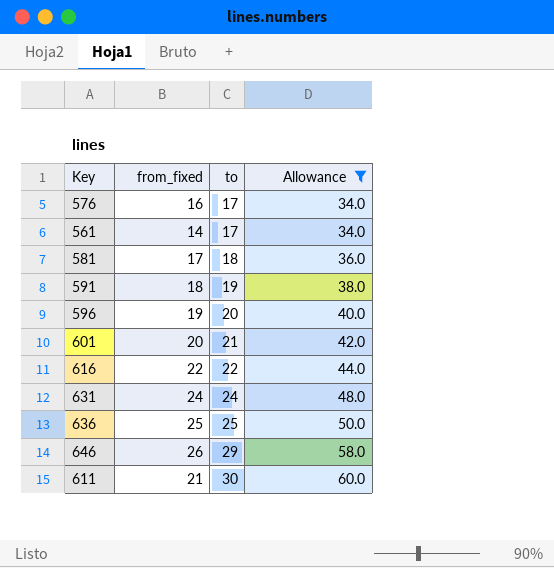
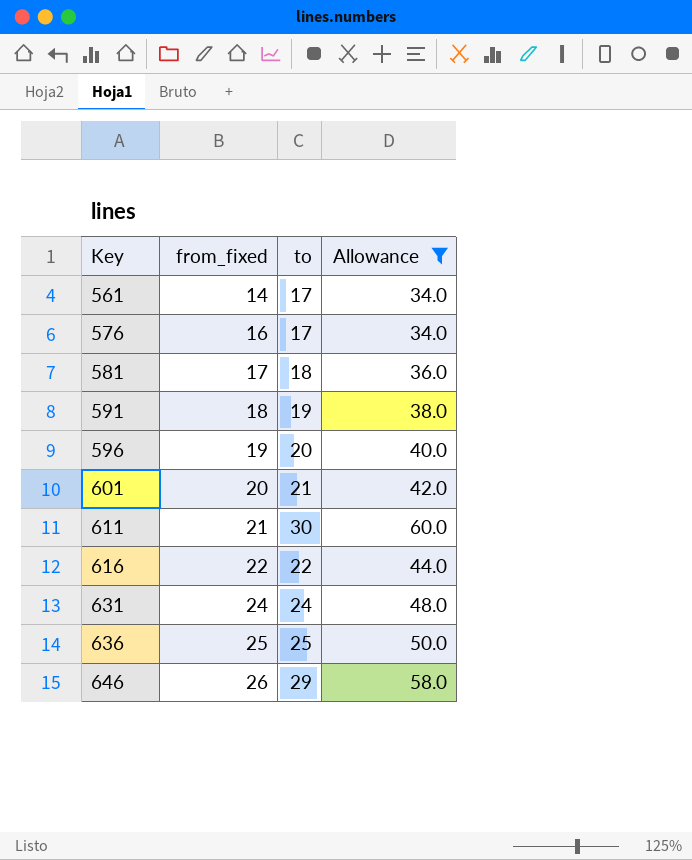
row order: to ascending -> Key ascending

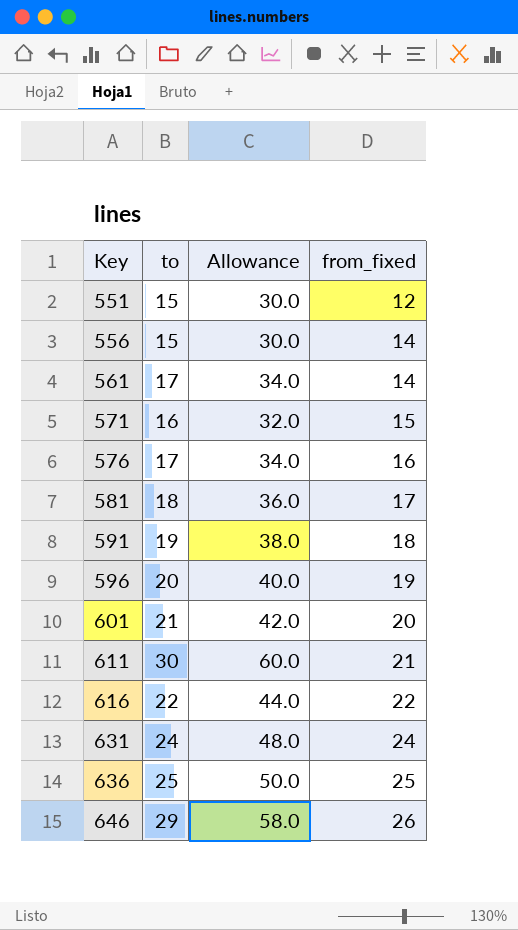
filter: Allowance >= 34.0 -> none
column from_fixed | position: 2 -> 4

